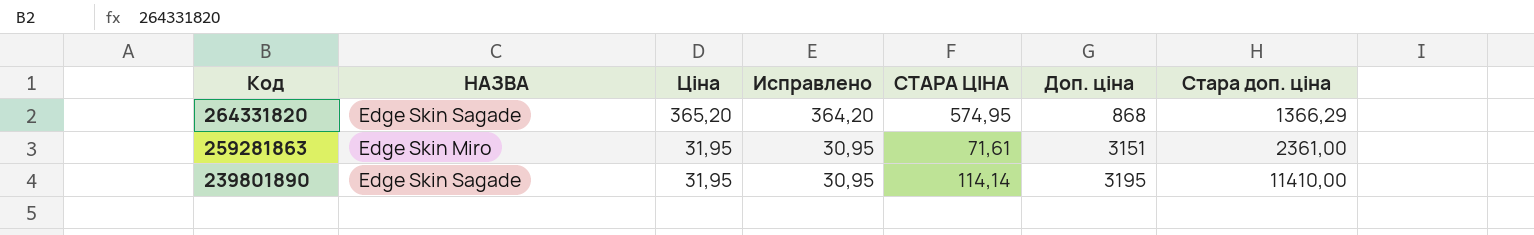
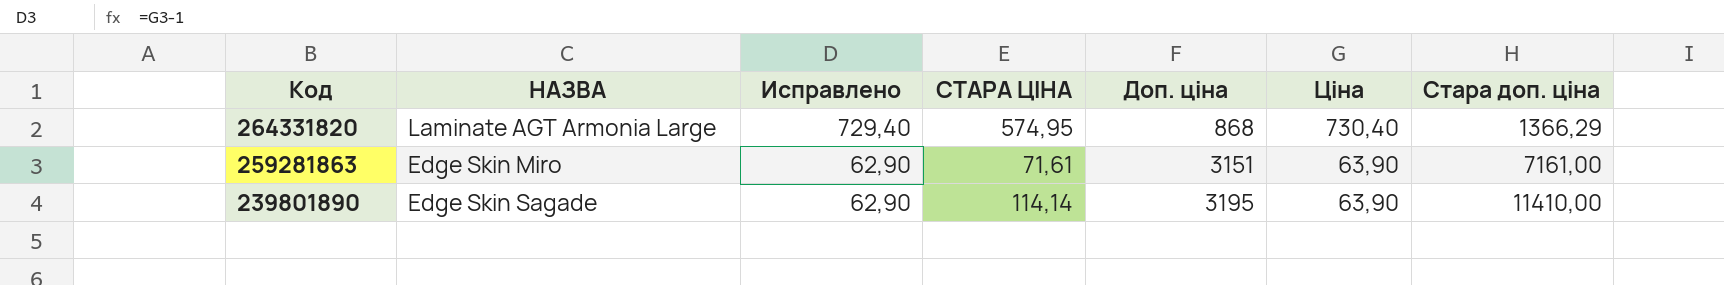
column Ціна | position: 3 -> 6
264331820 | НАЗВА: Edge Skin Sagade -> Laminate AGT Armonia Large
264331820 | Исправлено: 364,20 -> 729,40
264331820 | Ціна: 365,20 -> 730,40
259281863 | Исправлено: 30,95 -> 62,90
259281863 | Ціна: 31,95 -> 63,90
259281863 | Стара доп. ціна: 2361,00 -> 7161,00
239801890 | Исправлено: 30,95 -> 62,90
239801890 | Ціна: 31,95 -> 63,90

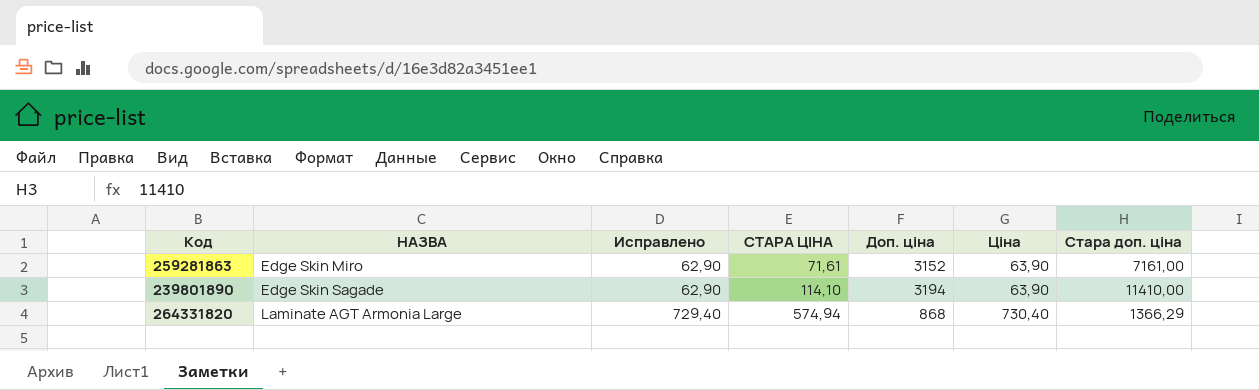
row order: Код descending -> НАЗВА ascending
259281863 | Доп. ціна: 3151 -> 3152
239801890 | СТАРА ЦІНА: 114,14 -> 114,10
239801890 | Доп. ціна: 3195 -> 3194
264331820 | СТАРА ЦІНА: 574,95 -> 574,94

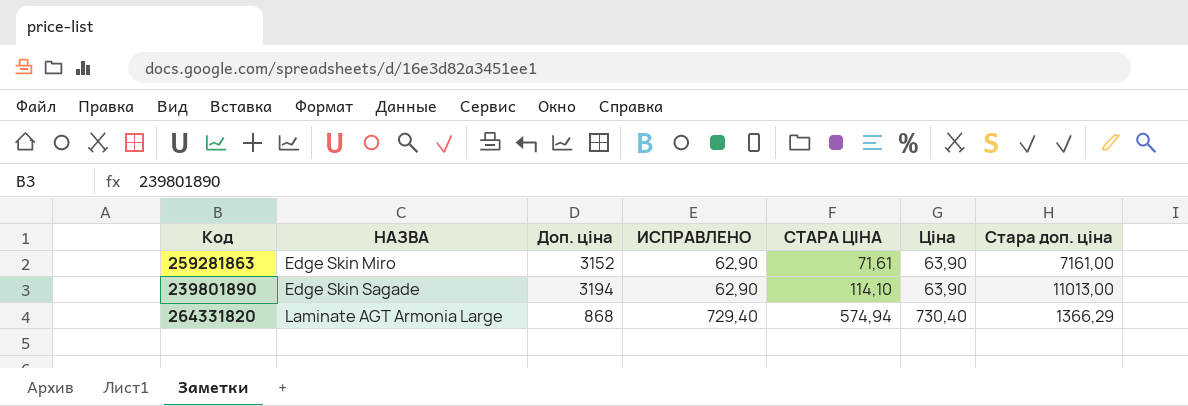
column Доп. ціна | position: 5 -> 3
column name: Исправлено -> ИСПРАВЛЕНО
239801890 | Стара доп. ціна: 11410,00 -> 11013,00

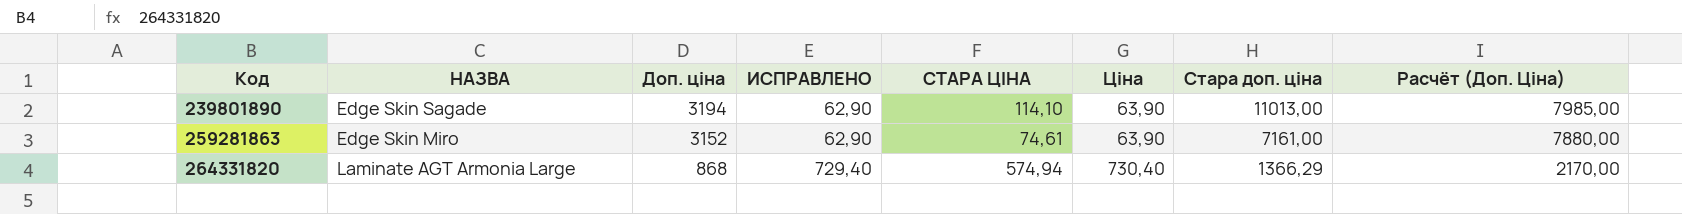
row order: НАЗВА ascending -> Код ascending
column Расчёт (Доп. Ціна) | formula: none -> [Доп. ціна] * 2,5
259281863 | СТАРА ЦІНА: 71,61 -> 74,61

